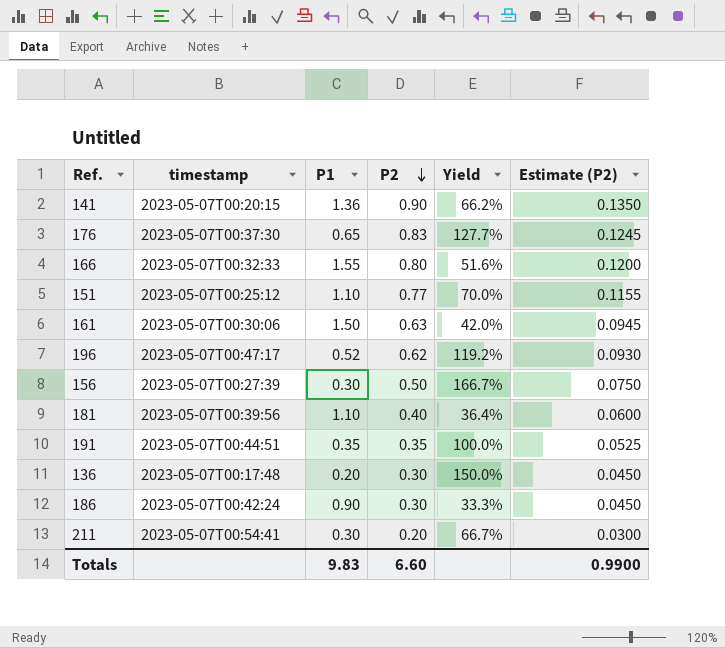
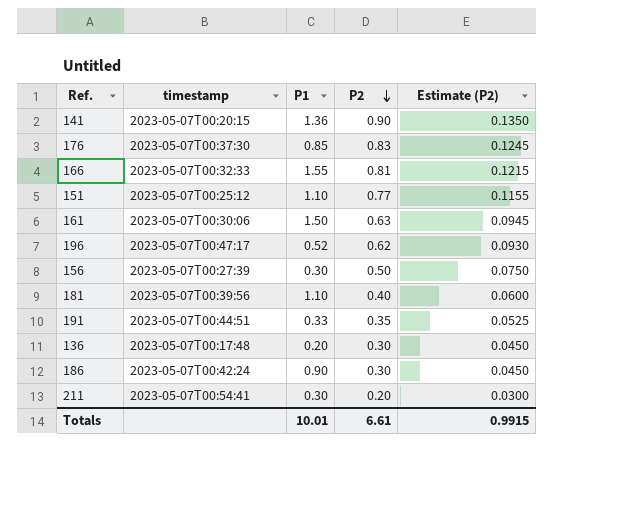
column Yield | formula: [P2] / [P1] -> none
176 | P1: 0.65 -> 0.85
166 | P2: 0.80 -> 0.81
166 | Estimate (P2): 0.1200 -> 0.1215
191 | P1: 0.35 -> 0.33
Totals | P1: 9.83 -> 10.01
Totals | P2: 6.60 -> 6.61
Totals | Estimate (P2): 0.9900 -> 0.9915

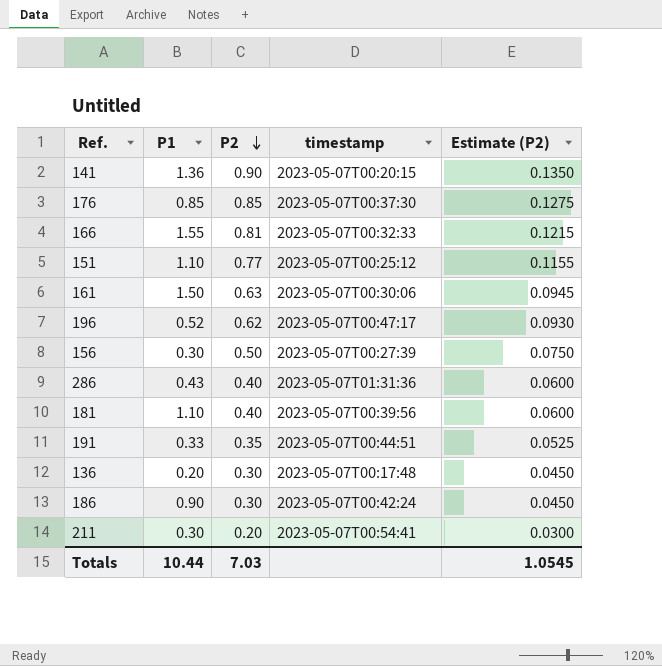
column timestamp | position: 2 -> 4
176 | P2: 0.83 -> 0.85
176 | Estimate (P2): 0.1245 -> 0.1275
row 286: none -> 0.43 | 0.40 | 2023-05-07T01:31:36 | 0.0600
Totals | P1: 10.01 -> 10.44
Totals | P2: 6.61 -> 7.03
Totals | Estimate (P2): 0.9915 -> 1.0545

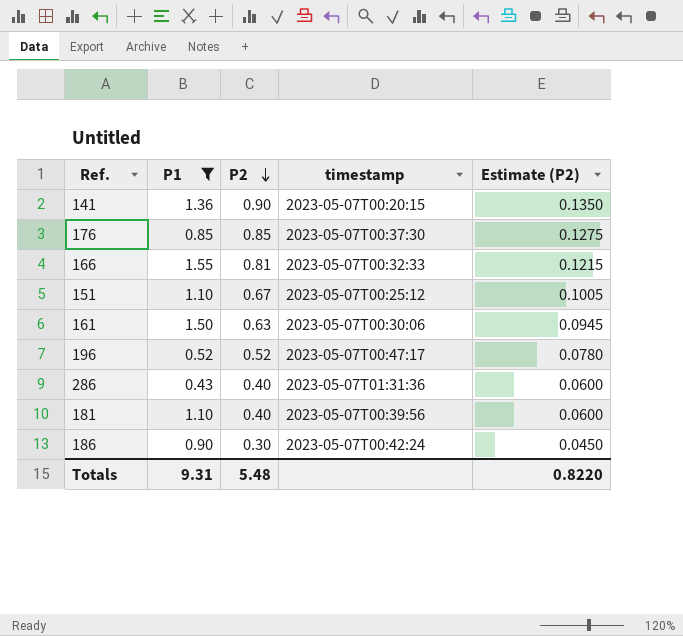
filter: none -> P1 >= 0.43
151 | P2: 0.77 -> 0.67
151 | Estimate (P2): 0.1155 -> 0.1005
196 | P2: 0.62 -> 0.52
196 | Estimate (P2): 0.0930 -> 0.0780
Totals | P1: 10.44 -> 9.31
Totals | P2: 7.03 -> 5.48
Totals | Estimate (P2): 1.0545 -> 0.8220

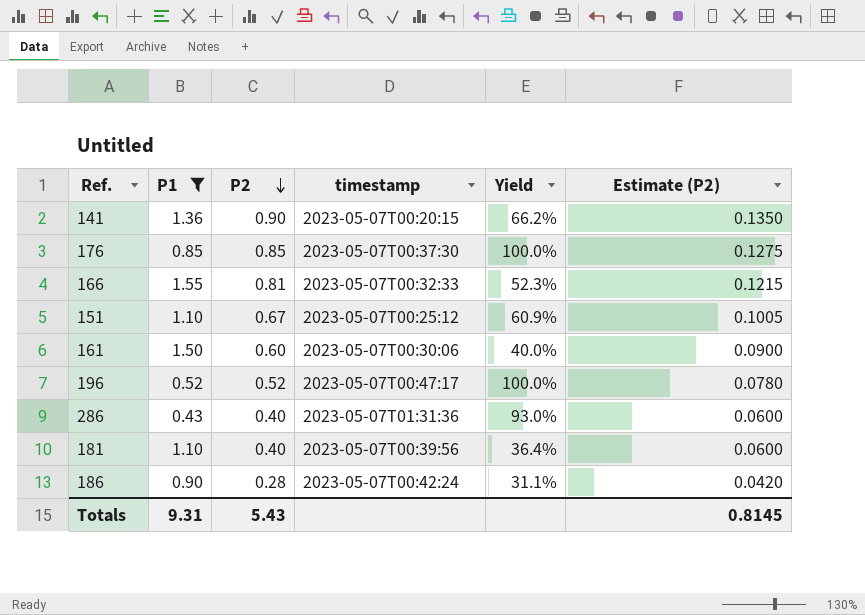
column Yield | formula: none -> [P2] / [P1]
161 | P2: 0.63 -> 0.60
161 | Estimate (P2): 0.0945 -> 0.0900
186 | P2: 0.30 -> 0.28
186 | Estimate (P2): 0.0450 -> 0.0420
Totals | P2: 5.48 -> 5.43
Totals | Estimate (P2): 0.8220 -> 0.8145

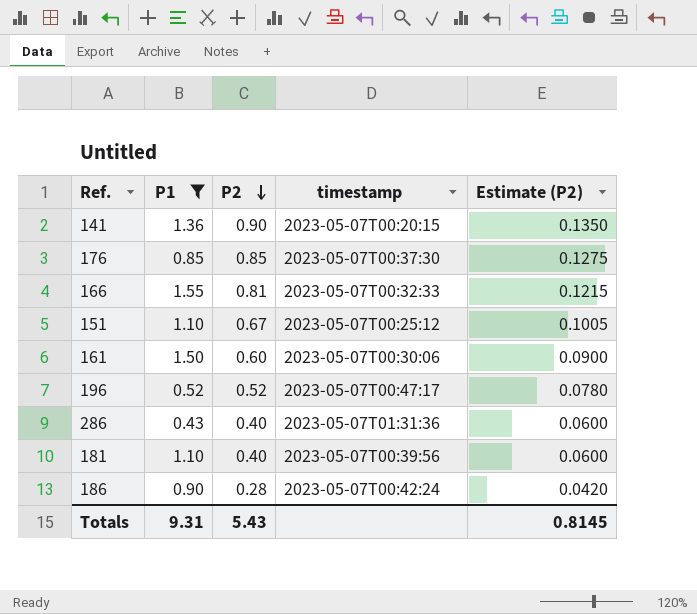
column Yield | formula: [P2] / [P1] -> none

